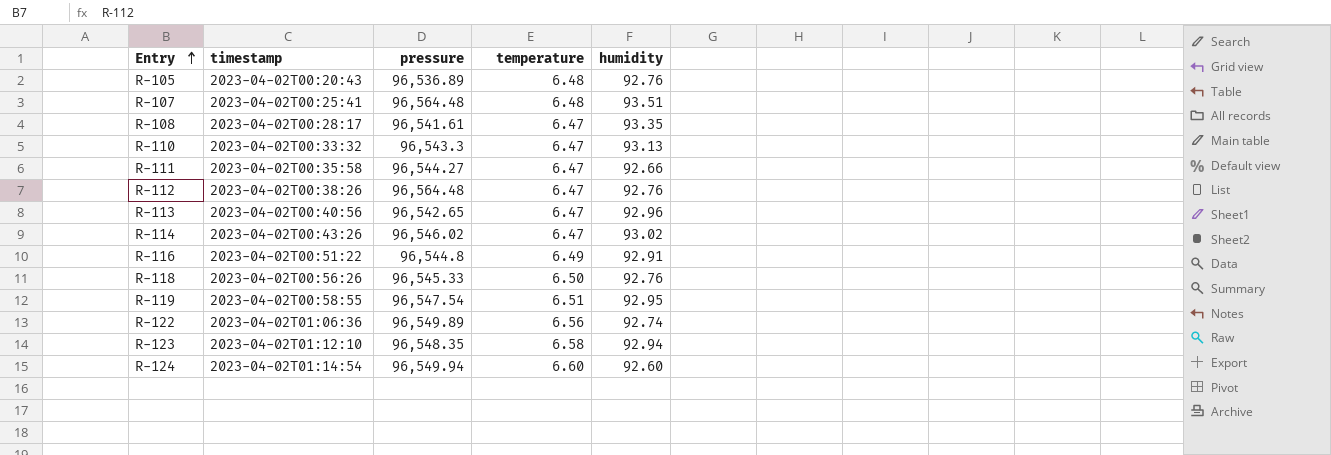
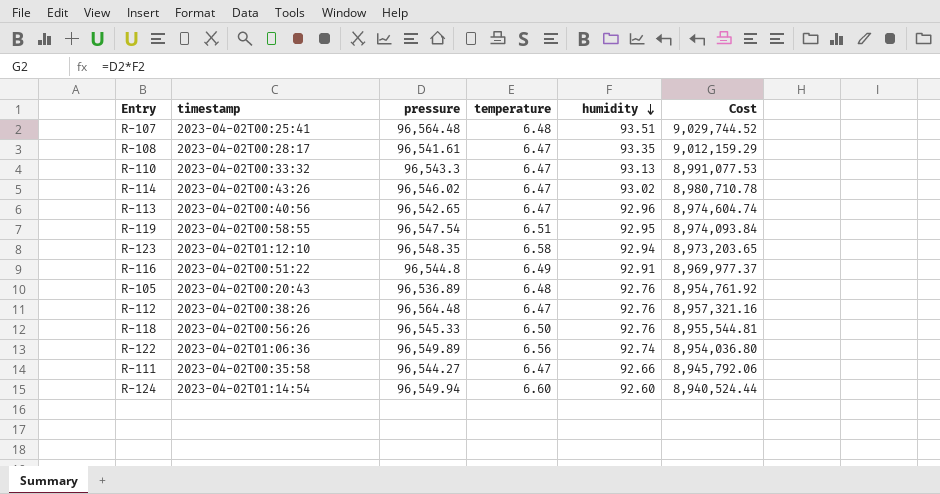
row order: Entry ascending -> humidity descending
column Cost | formula: none -> [pressure] * [humidity]

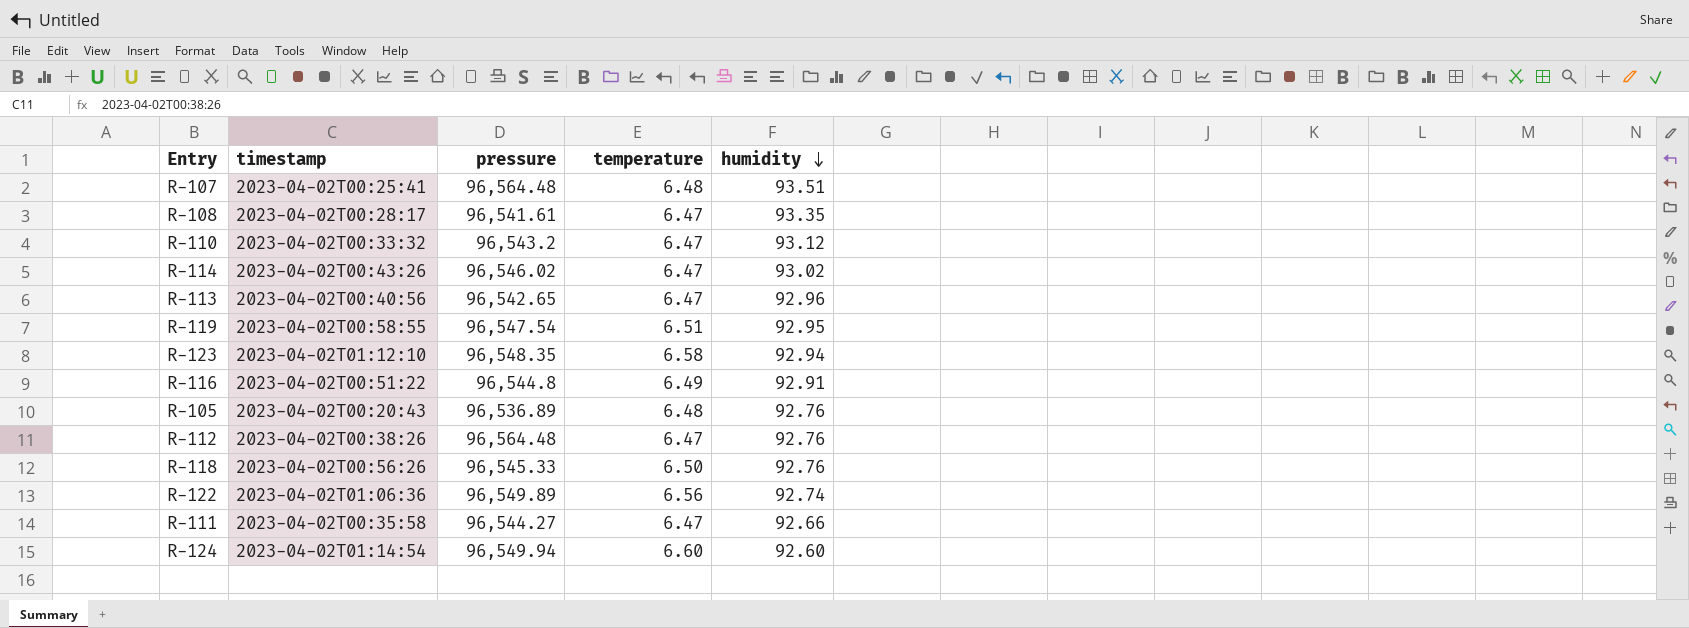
column Cost | formula: [pressure] * [humidity] -> none
R-110 | pressure: 96,543.3 -> 96,543.2
R-110 | humidity: 93.13 -> 93.12

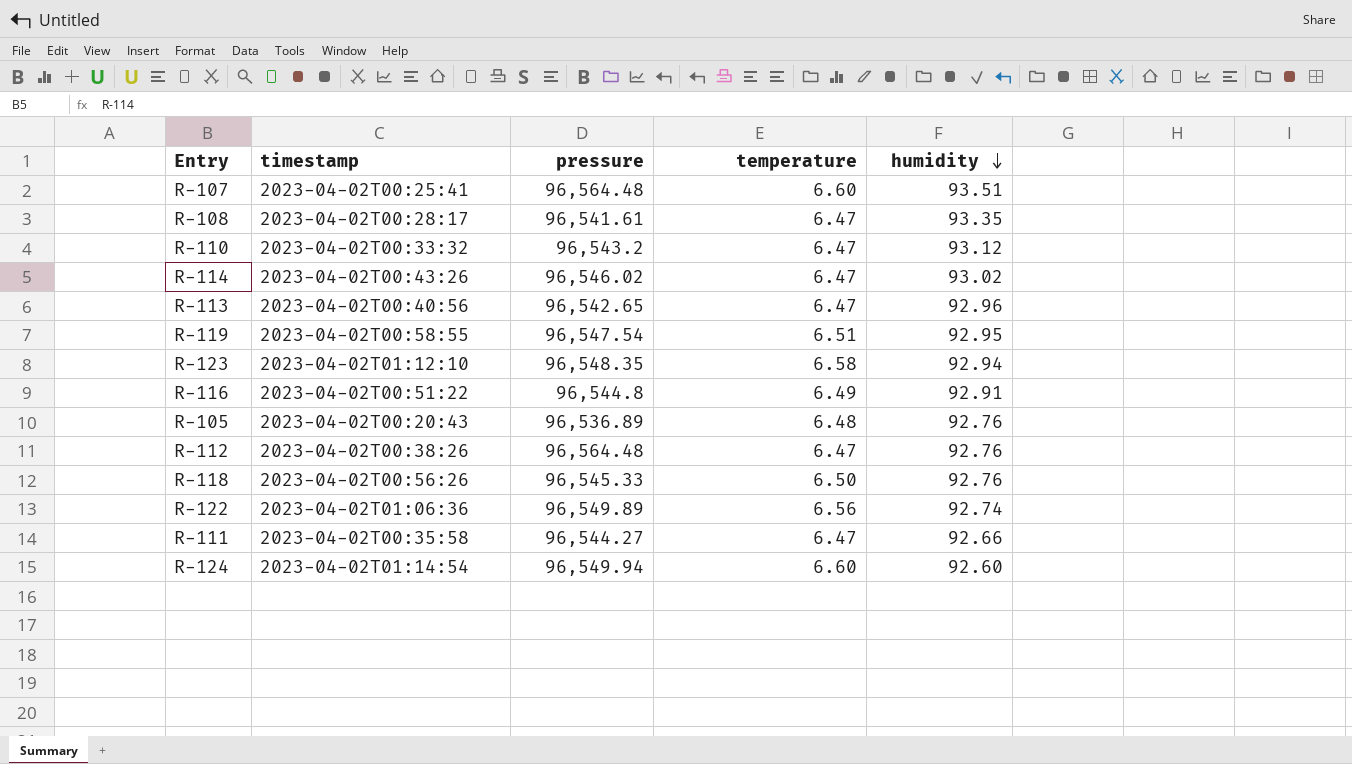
R-107 | temperature: 6.48 -> 6.60

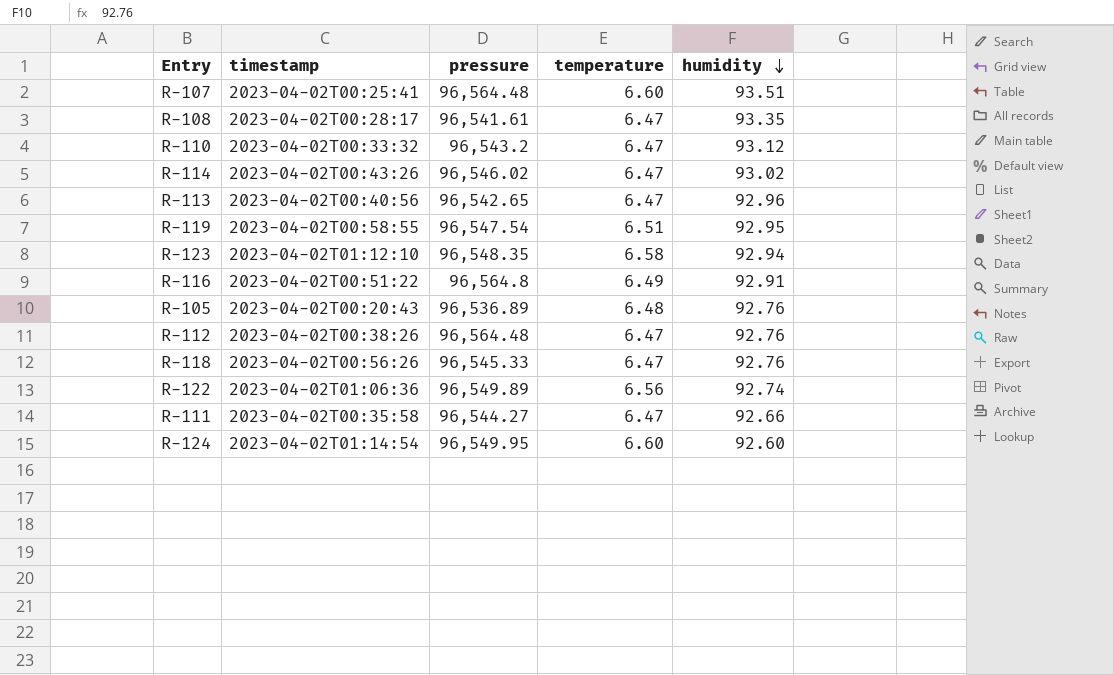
R-116 | pressure: 96,544.8 -> 96,564.8
R-118 | temperature: 6.50 -> 6.47
R-124 | pressure: 96,549.94 -> 96,549.95

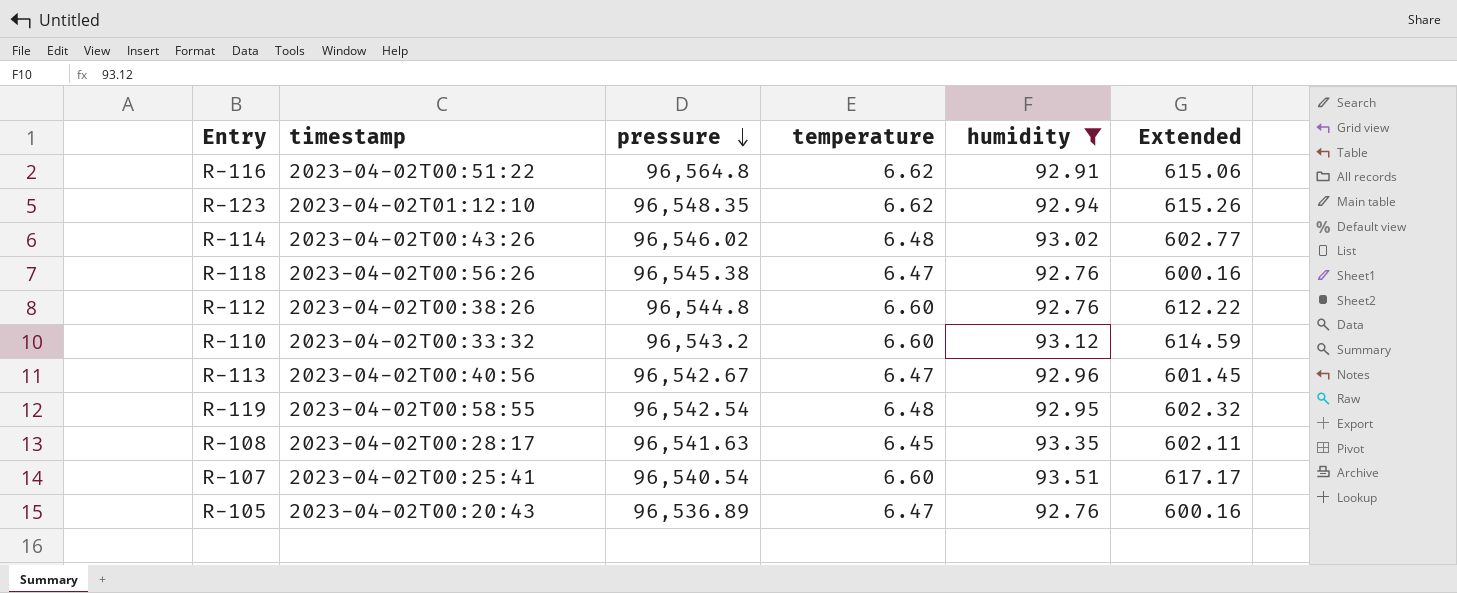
filter: none -> humidity >= 92.76
row order: humidity descending -> pressure descending
column Extended | formula: none -> [temperature] * [humidity]
R-116 | temperature: 6.49 -> 6.62
R-123 | temperature: 6.58 -> 6.62
R-114 | temperature: 6.47 -> 6.48
R-118 | pressure: 96,545.33 -> 96,545.38
R-112 | pressure: 96,564.48 -> 96,544.8
R-112 | temperature: 6.47 -> 6.60
R-110 | temperature: 6.47 -> 6.60
R-113 | pressure: 96,542.65 -> 96,542.67
R-119 | pressure: 96,547.54 -> 96,542.54
R-119 | temperature: 6.51 -> 6.48
R-108 | pressure: 96,541.61 -> 96,541.63
R-108 | temperature: 6.47 -> 6.45
R-107 | pressure: 96,564.48 -> 96,540.54
R-105 | temperature: 6.48 -> 6.47

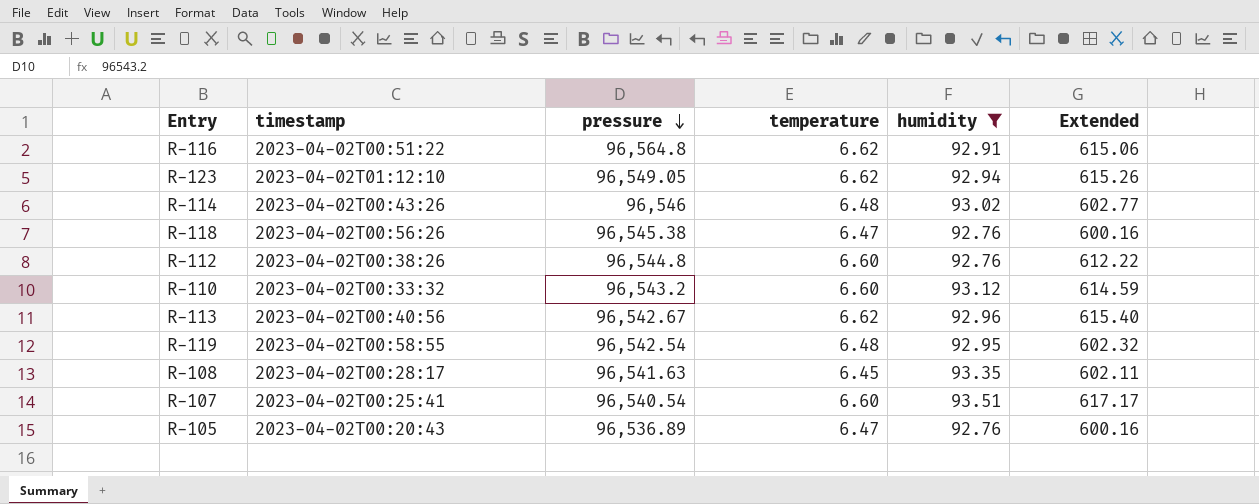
R-123 | pressure: 96,548.35 -> 96,549.05
R-114 | pressure: 96,546.02 -> 96,546
R-113 | temperature: 6.47 -> 6.62
R-113 | Extended: 601.45 -> 615.40

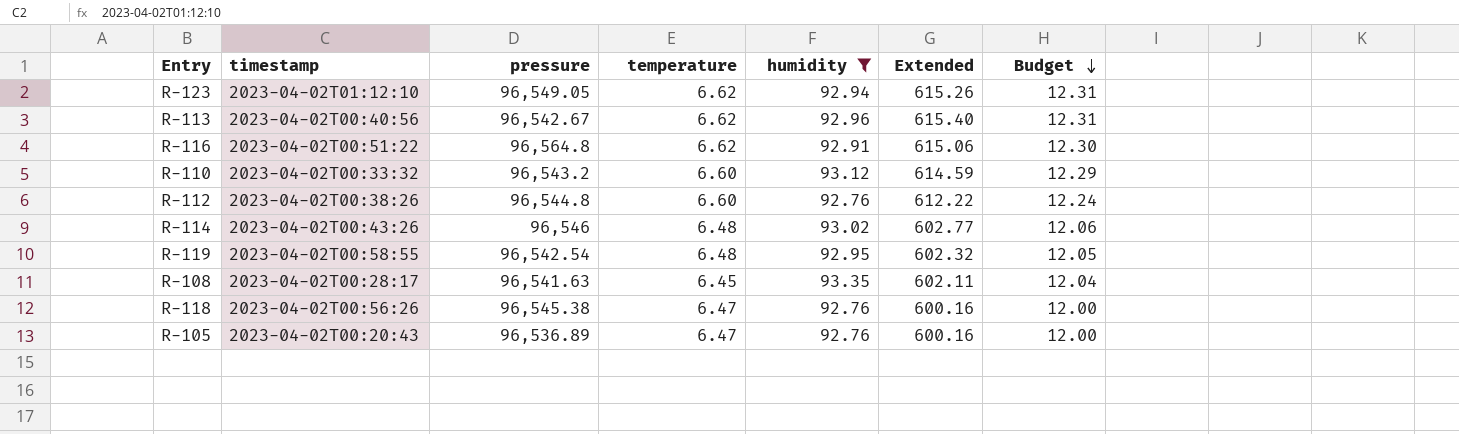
row order: pressure descending -> Budget descending
column Budget | formula: none -> [Extended] * 0.02
row R-107: 2023-04-02T00:25:41 | 96,540.54 | 6.60 | 93.51 | 617.17 -> none

